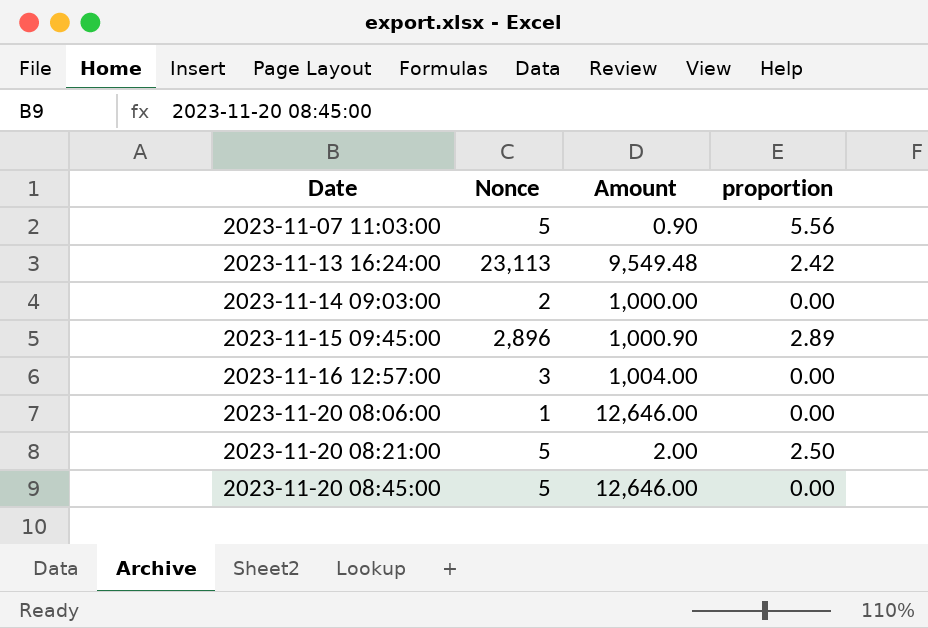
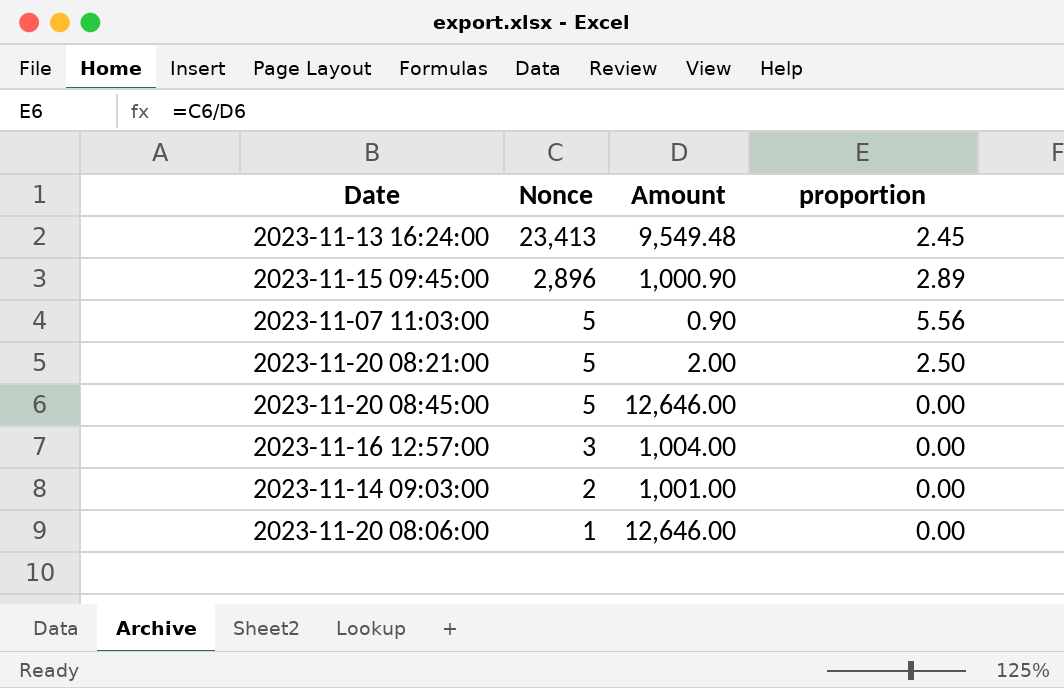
row order: Date ascending -> Nonce descending
2023-11-13 16:24:00 | Nonce: 23,113 -> 23,413
2023-11-13 16:24:00 | proportion: 2.42 -> 2.45
2023-11-14 09:03:00 | Amount: 1,000.00 -> 1,001.00

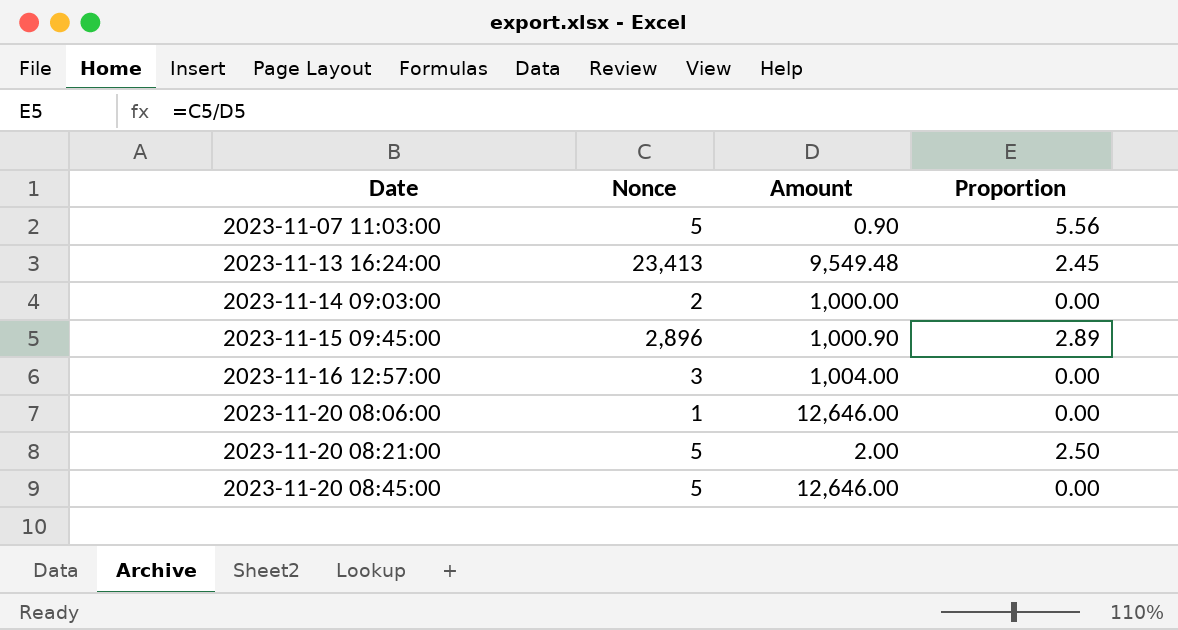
row order: Nonce descending -> Date ascending
column name: proportion -> Proportion
2023-11-14 09:03:00 | Amount: 1,001.00 -> 1,000.00

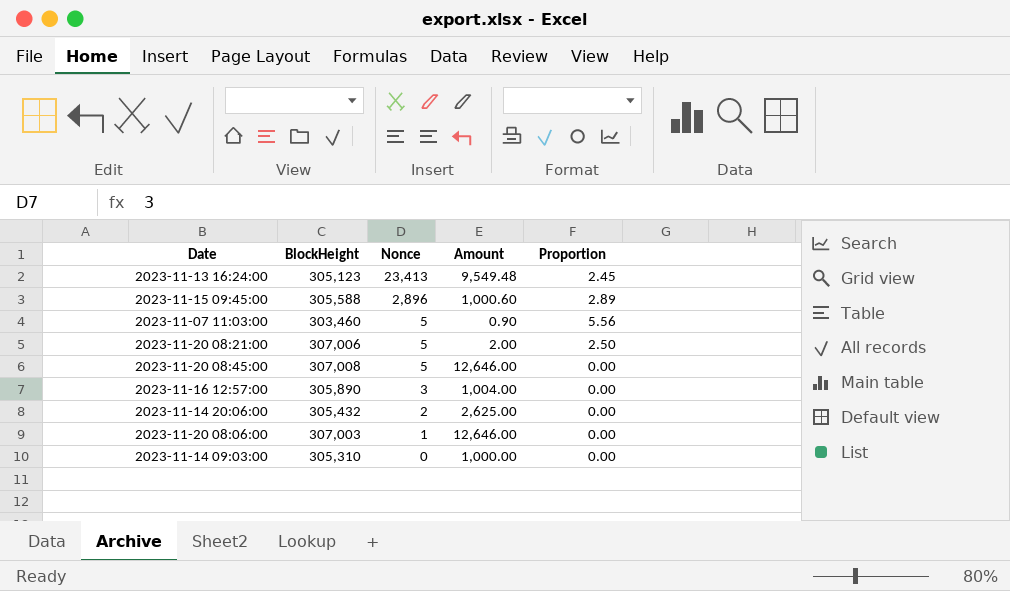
row order: Date ascending -> Nonce descending
column BlockHeight | position: none -> 2
2023-11-15 09:45:00 | Amount: 1,000.90 -> 1,000.60
row 2023-11-14 20:06:00: none -> 305,432 | 2 | 2,625.00 | 0.00
2023-11-14 09:03:00 | Nonce: 2 -> 0

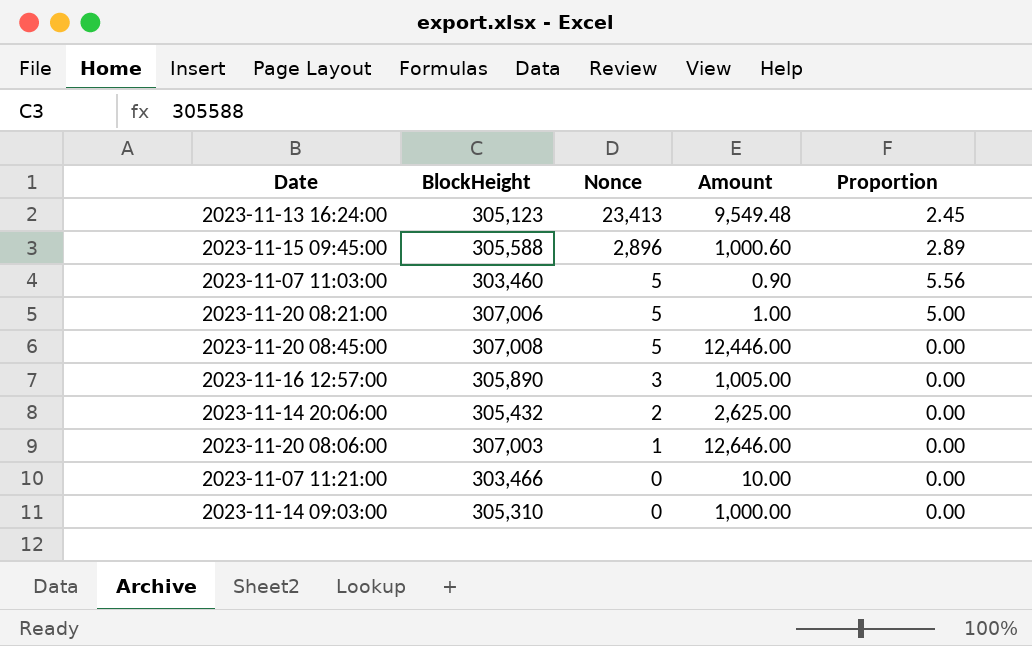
2023-11-20 08:21:00 | Amount: 2.00 -> 1.00
2023-11-20 08:21:00 | Proportion: 2.50 -> 5.00
2023-11-20 08:45:00 | Amount: 12,646.00 -> 12,446.00
2023-11-16 12:57:00 | Amount: 1,004.00 -> 1,005.00
row 2023-11-07 11:21:00: none -> 303,466 | 0 | 10.00 | 0.00

